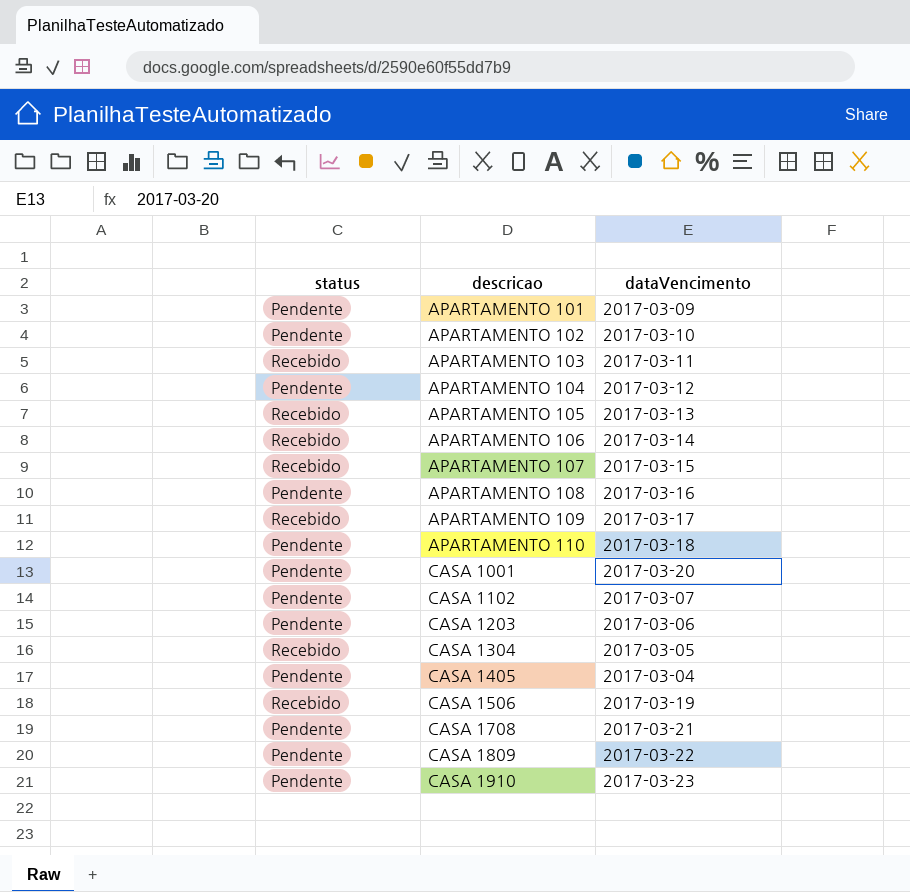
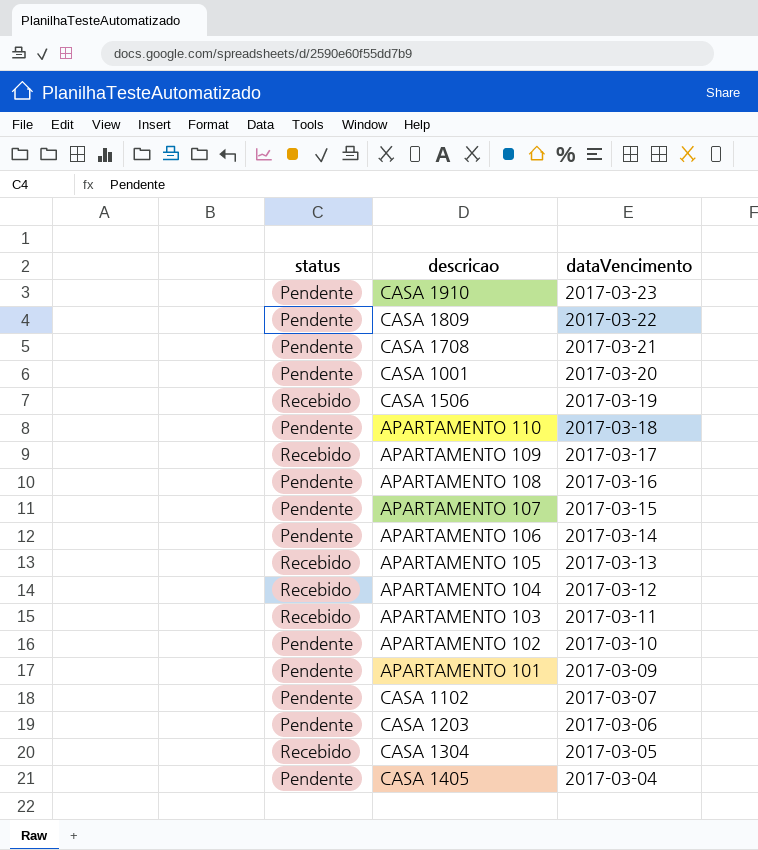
row order: descricao ascending -> dataVencimento descending
APARTAMENTO 107 | status: Recebido -> Pendente
APARTAMENTO 106 | status: Recebido -> Pendente
APARTAMENTO 104 | status: Pendente -> Recebido

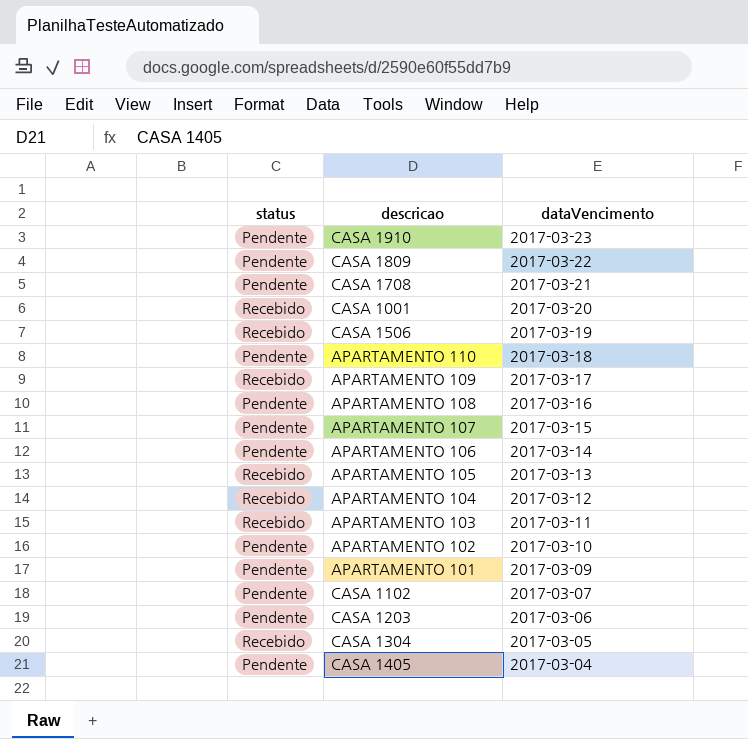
CASA 1001 | status: Pendente -> Recebido

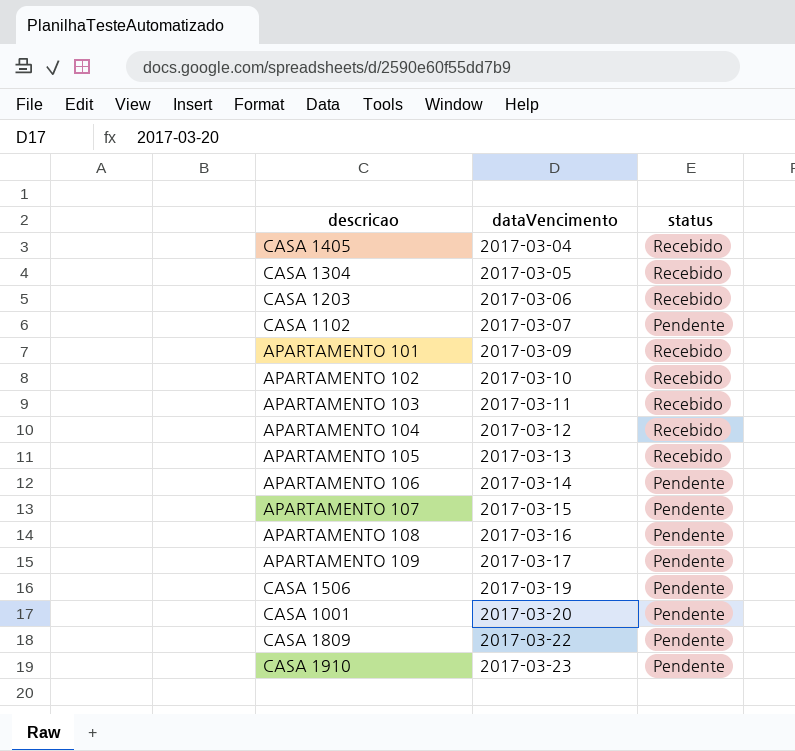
row order: dataVencimento descending -> dataVencimento ascending
column status | position: 1 -> 3
row CASA 1708: Pendente | 2017-03-21 -> none
row APARTAMENTO 110: Pendente | 2017-03-18 -> none
CASA 1405 | status: Pendente -> Recebido
CASA 1203 | status: Pendente -> Recebido
APARTAMENTO 101 | status: Pendente -> Recebido
APARTAMENTO 102 | status: Pendente -> Recebido
APARTAMENTO 109 | status: Recebido -> Pendente
CASA 1506 | status: Recebido -> Pendente
CASA 1001 | status: Recebido -> Pendente

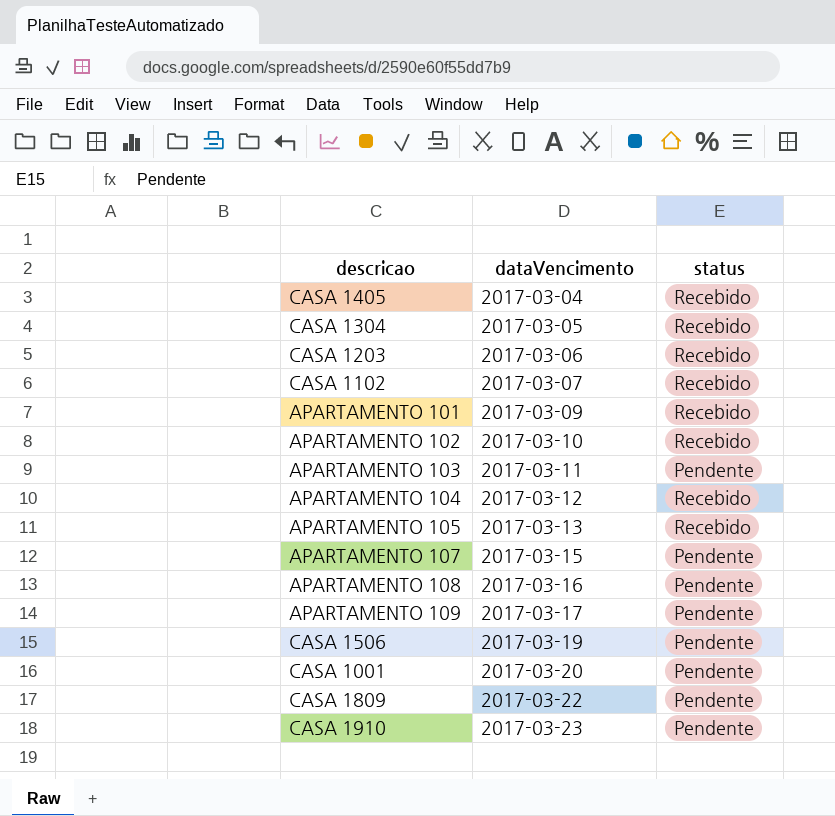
row APARTAMENTO 106: 2017-03-14 | Pendente -> none
CASA 1102 | status: Pendente -> Recebido
APARTAMENTO 103 | status: Recebido -> Pendente

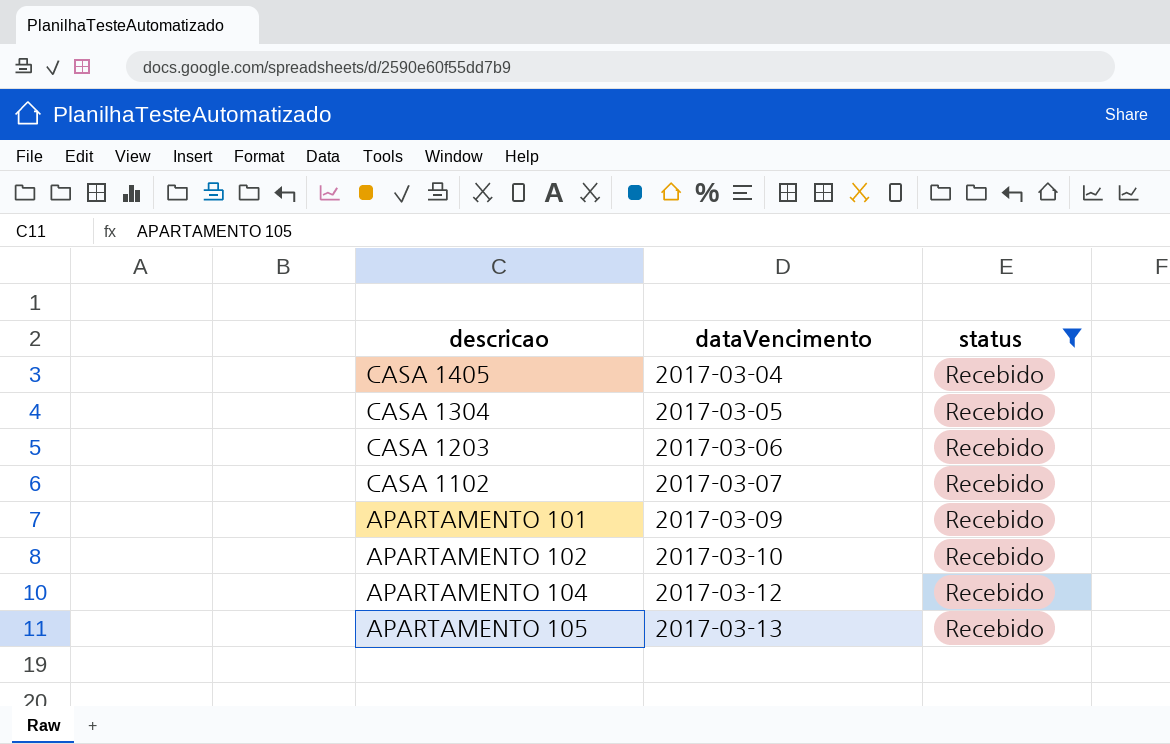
filter: none -> status = Recebido

